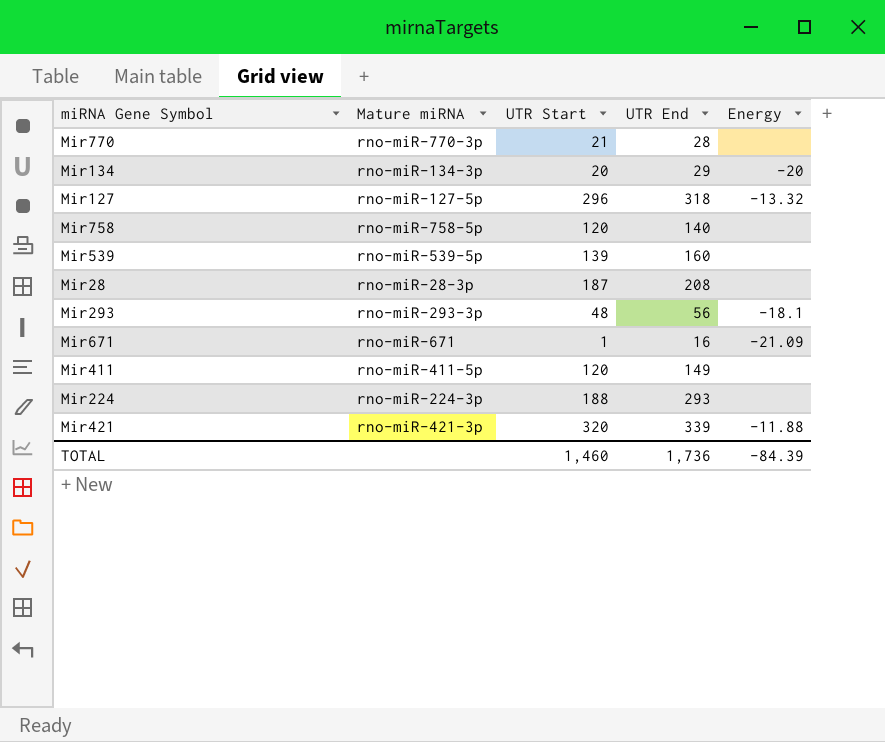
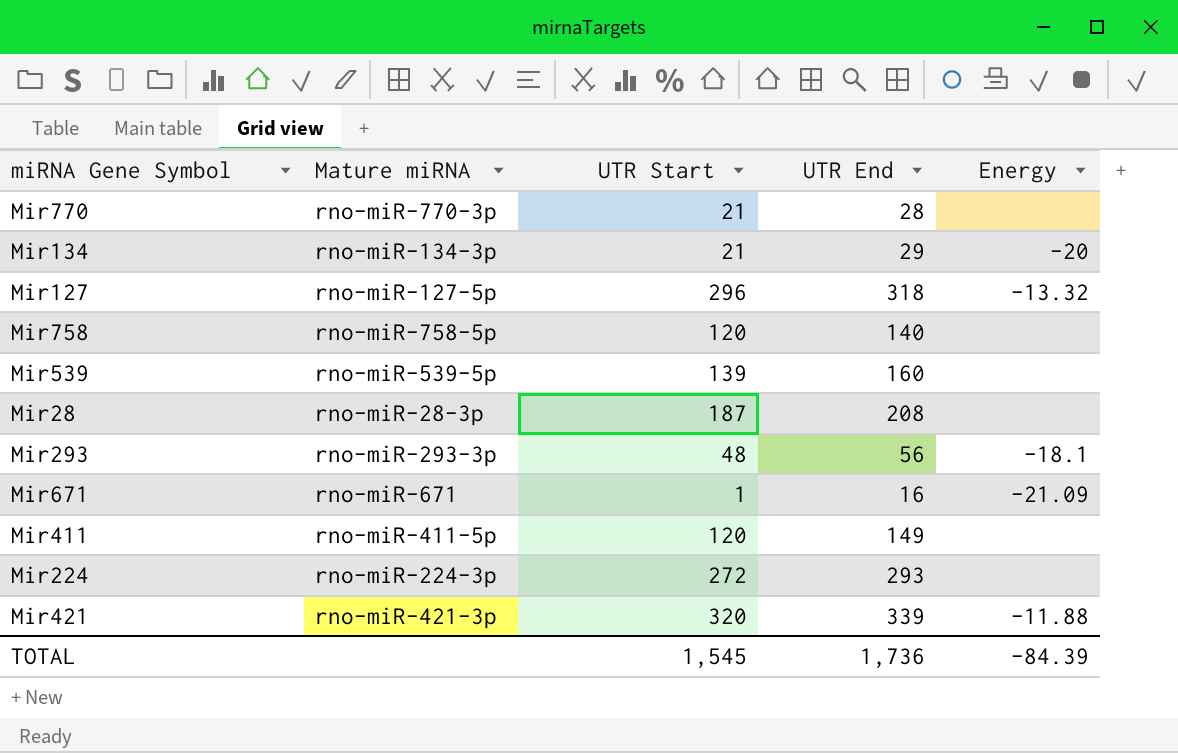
Mir134 | UTR Start: 20 -> 21
Mir224 | UTR Start: 188 -> 272
TOTAL | UTR Start: 1,460 -> 1,545

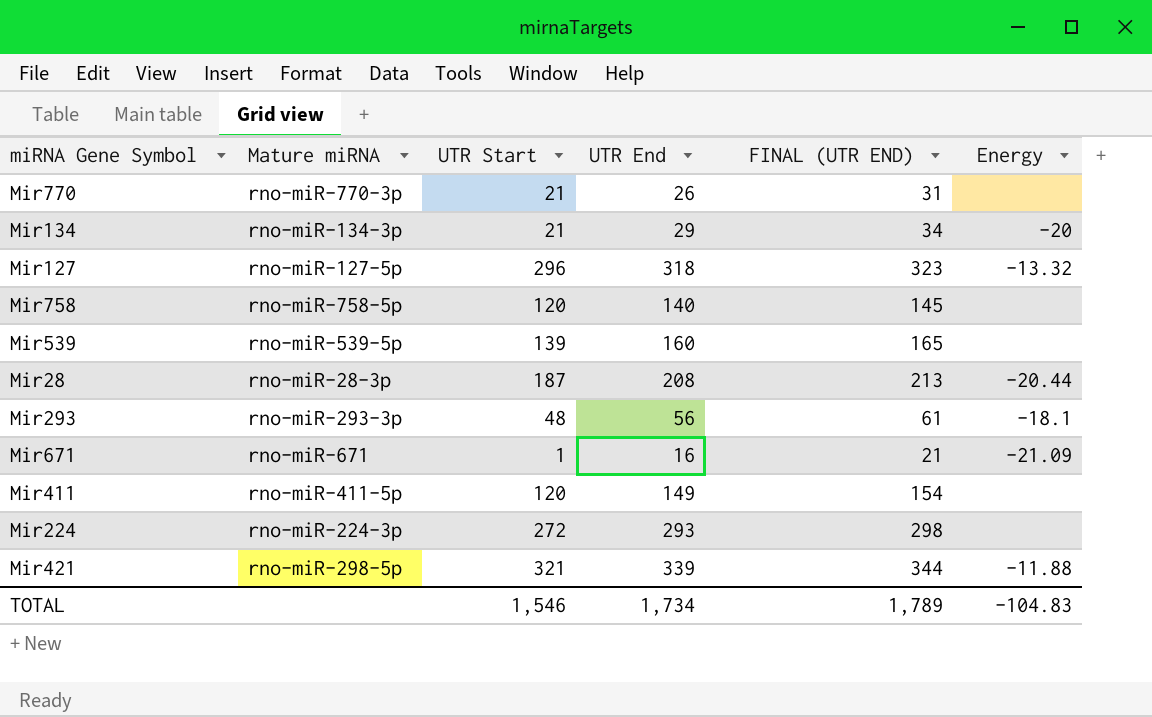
column FINAL (UTR END) | formula: none -> [UTR End] + 5
Mir770 | UTR End: 28 -> 26
Mir28 | Energy: none -> -20.44
Mir421 | Mature miRNA: rno-miR-421-3p -> rno-miR-298-5p
Mir421 | UTR Start: 320 -> 321
TOTAL | UTR Start: 1,545 -> 1,546
TOTAL | UTR End: 1,736 -> 1,734
TOTAL | Energy: -84.39 -> -104.83

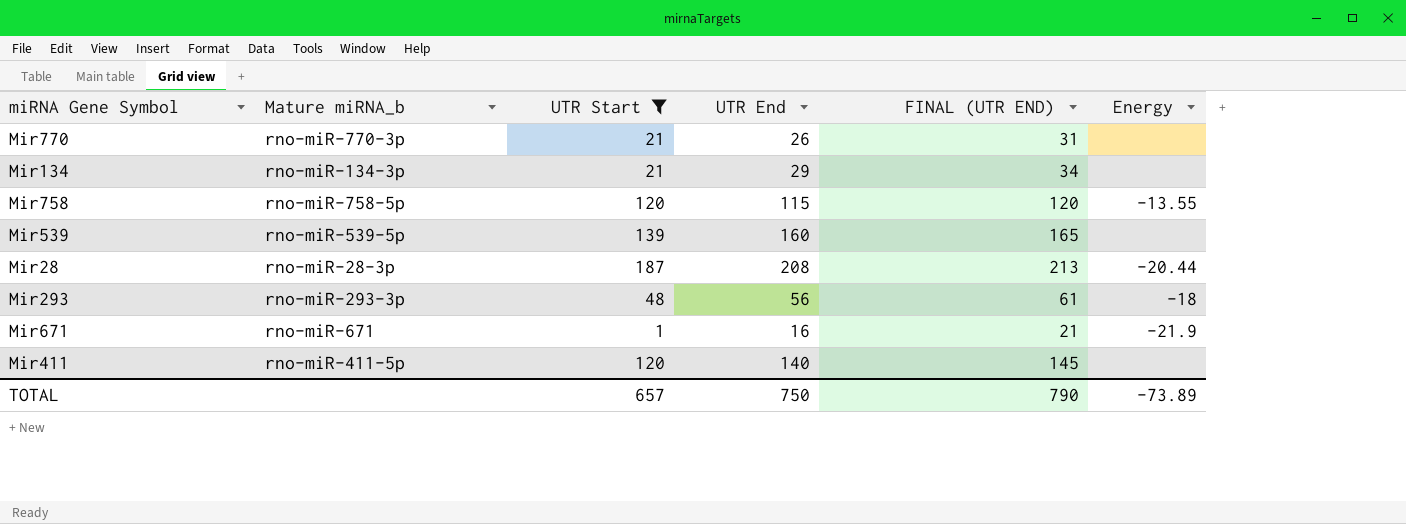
filter: none -> UTR Start <= 187
column name: Mature miRNA -> Mature miRNA_b
Mir134 | Energy: -20 -> none
Mir758 | UTR End: 140 -> 115
Mir758 | FINAL (UTR END): 145 -> 120
Mir758 | Energy: none -> -13.55
Mir293 | Energy: -18.1 -> -18
Mir671 | Energy: -21.09 -> -21.9
Mir411 | UTR End: 149 -> 140
Mir411 | FINAL (UTR END): 154 -> 145
TOTAL | UTR Start: 1,546 -> 657
TOTAL | UTR End: 1,734 -> 750
TOTAL | FINAL (UTR END): 1,789 -> 790
TOTAL | Energy: -104.83 -> -73.89

